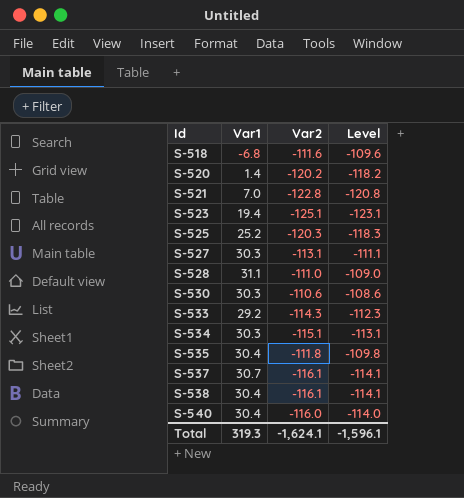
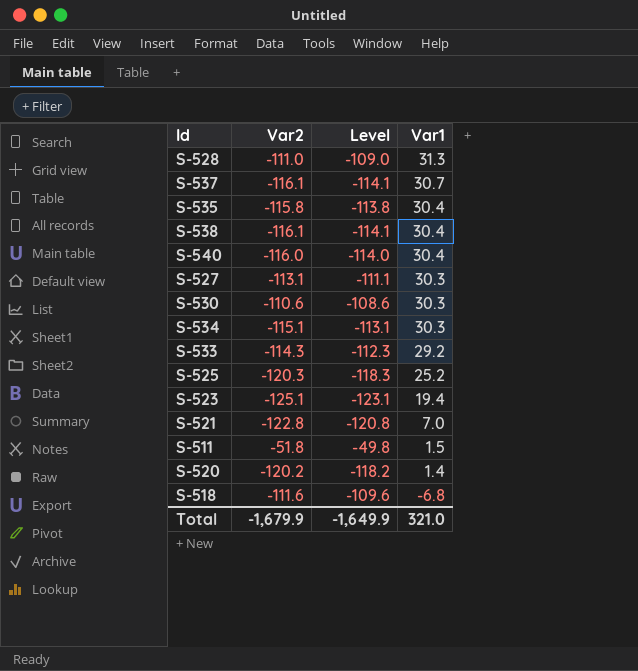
row order: Id ascending -> Var1 descending
column Var1 | position: 2 -> 4
S-528 | Var1: 31.1 -> 31.3
S-535 | Var2: -111.8 -> -115.8
S-535 | Level: -109.8 -> -113.8
row S-511: none -> -51.8 | -49.8 | 1.5
Total | Var2: -1,624.1 -> -1,679.9
Total | Level: -1,596.1 -> -1,649.9
Total | Var1: 319.3 -> 321.0

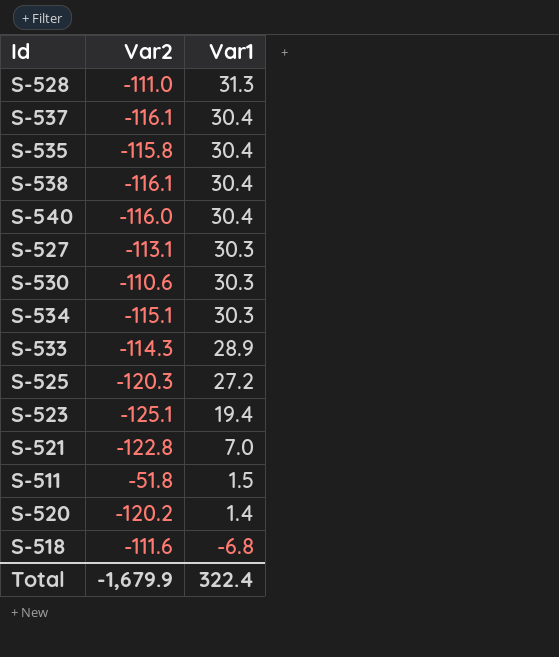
column Level | formula: [Var2] + 2 -> none
S-537 | Var1: 30.7 -> 30.4
S-533 | Var1: 29.2 -> 28.9
S-525 | Var1: 25.2 -> 27.2
Total | Var1: 321.0 -> 322.4

